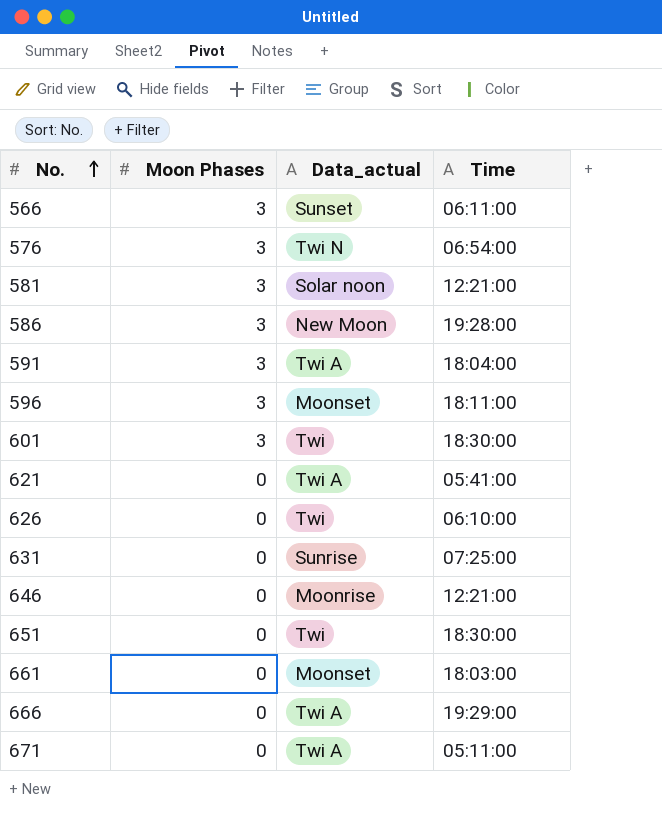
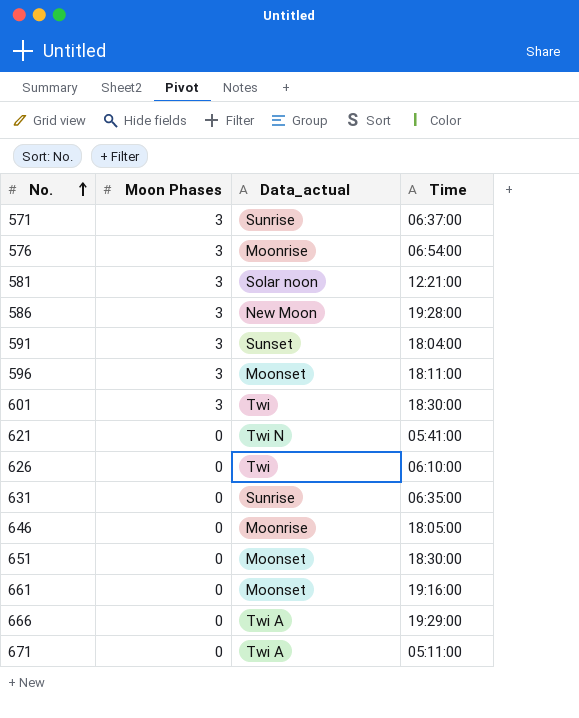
row 566: 3 | Sunset | 06:11:00 -> none
row 571: none -> 3 | Sunrise | 06:37:00
576 | Data_actual: Twi N -> Moonrise
591 | Data_actual: Twi A -> Sunset
621 | Data_actual: Twi A -> Twi N
631 | Time: 07:25:00 -> 06:35:00
646 | Time: 12:21:00 -> 18:05:00
651 | Data_actual: Twi -> Moonset
661 | Time: 18:03:00 -> 19:16:00

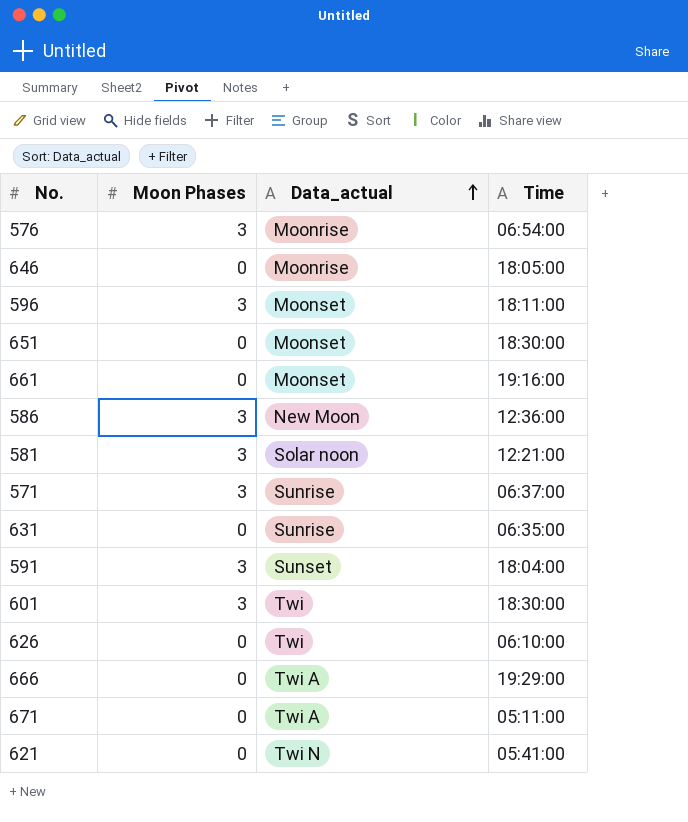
row order: No. ascending -> Data_actual ascending
586 | Time: 19:28:00 -> 12:36:00

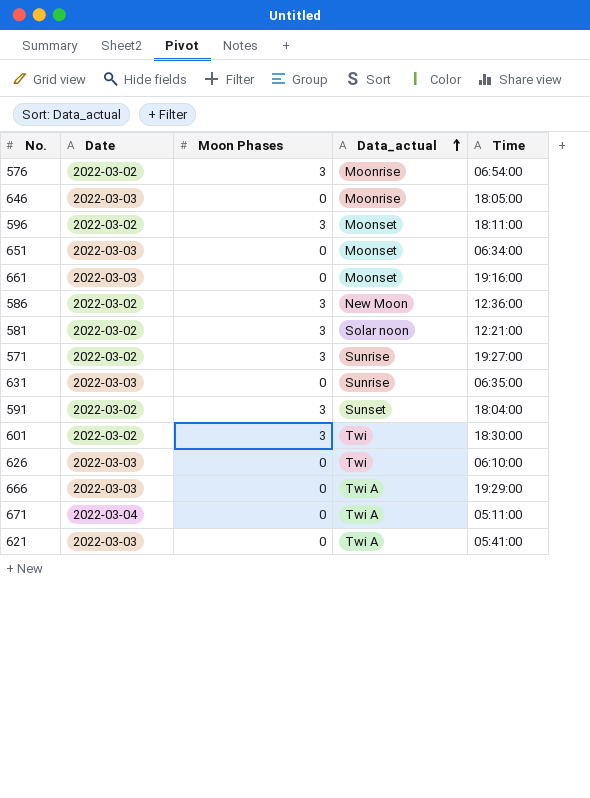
column Date | position: none -> 2
651 | Time: 18:30:00 -> 06:34:00
571 | Time: 06:37:00 -> 19:27:00
621 | Data_actual: Twi N -> Twi A

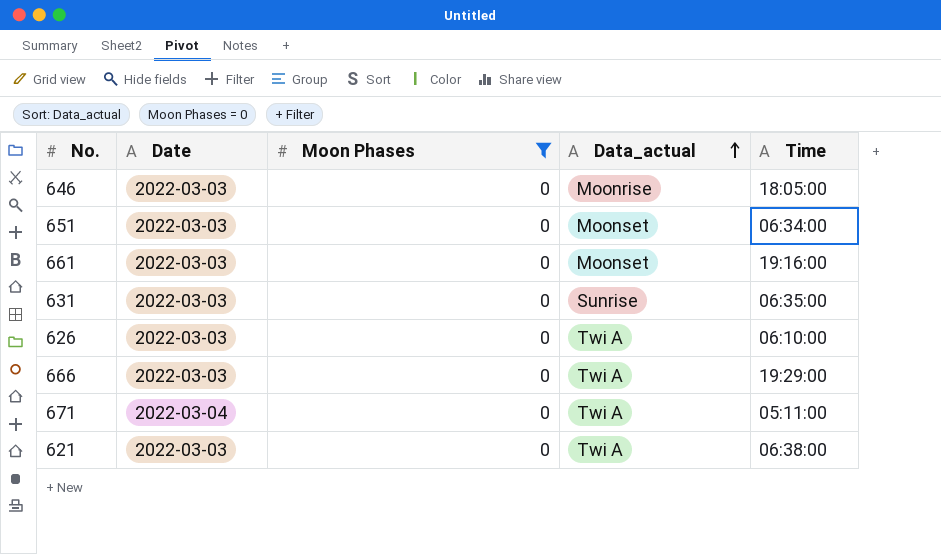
filter: none -> Moon Phases = 0
626 | Data_actual: Twi -> Twi A
621 | Time: 05:41:00 -> 06:38:00

